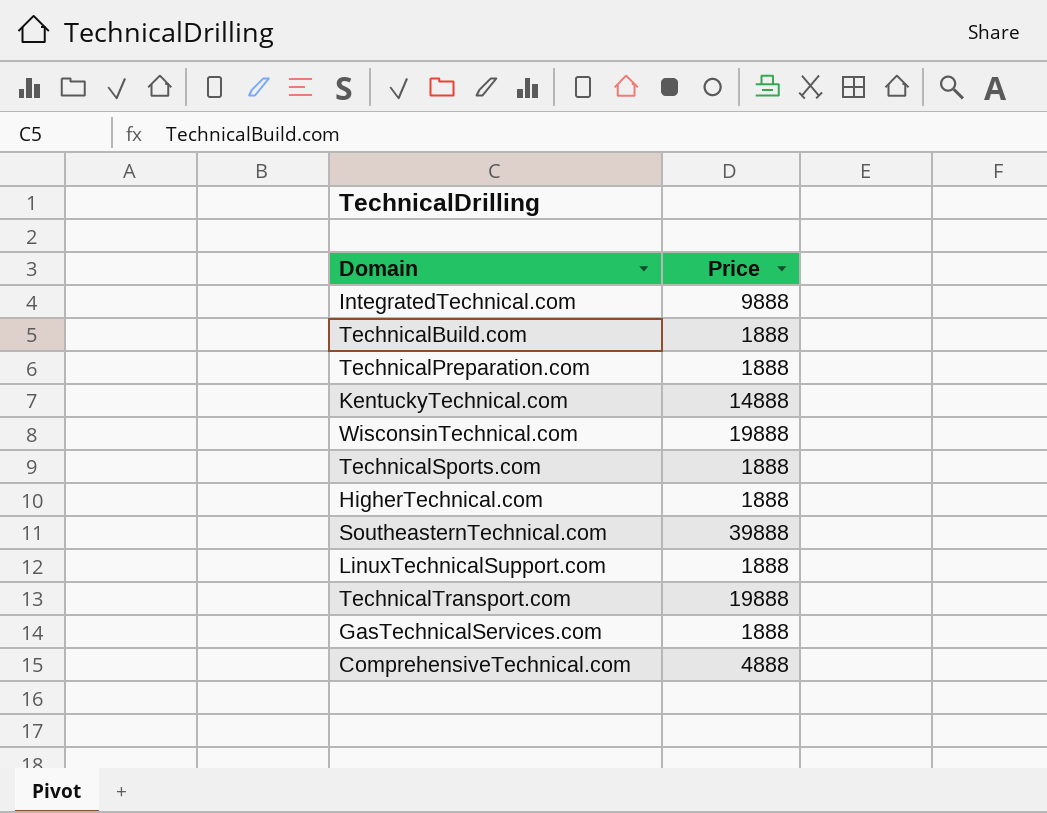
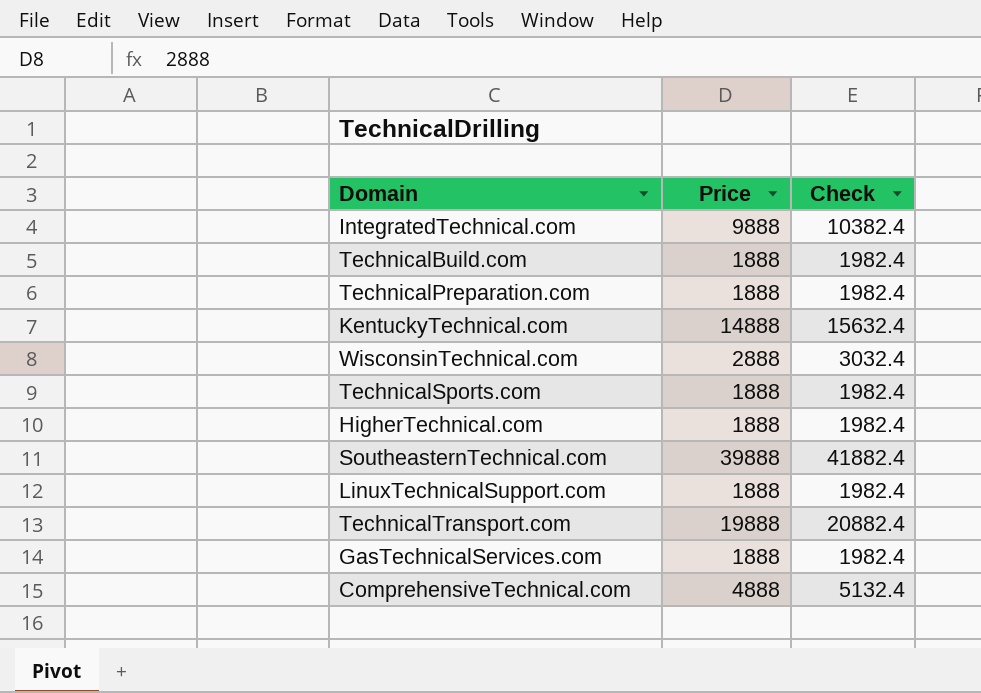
column Check | formula: none -> [Price] * 1.05
WisconsinTechnical.com | Price: 19888 -> 2888

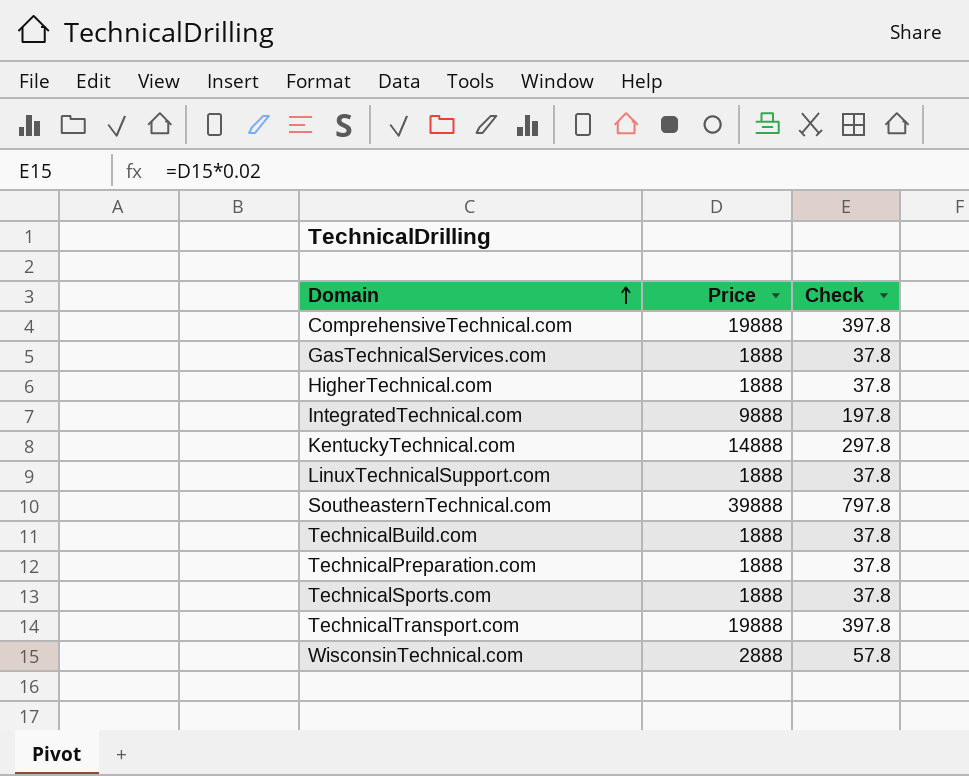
row order: none -> Domain ascending
column Check | formula: [Price] * 1.05 -> [Price] * 0.02
ComprehensiveTechnical.com | Price: 4888 -> 19888

